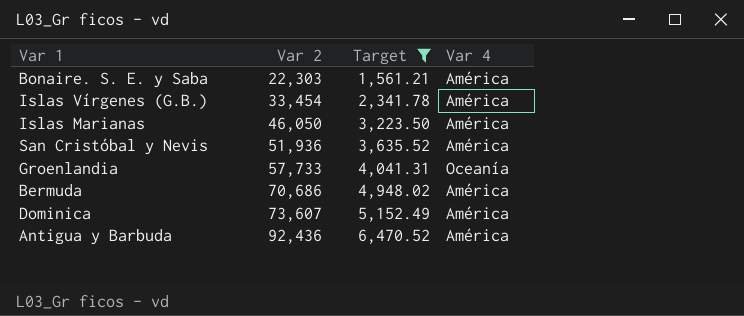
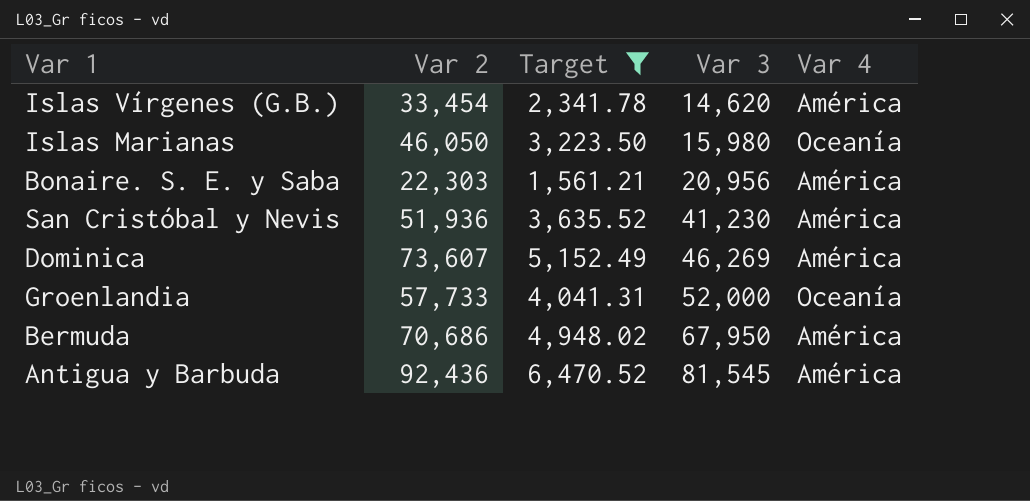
row order: Var 2 ascending -> Var 3 ascending
column Var 3 | position: none -> 4
Islas Marianas | Var 4: América -> Oceanía

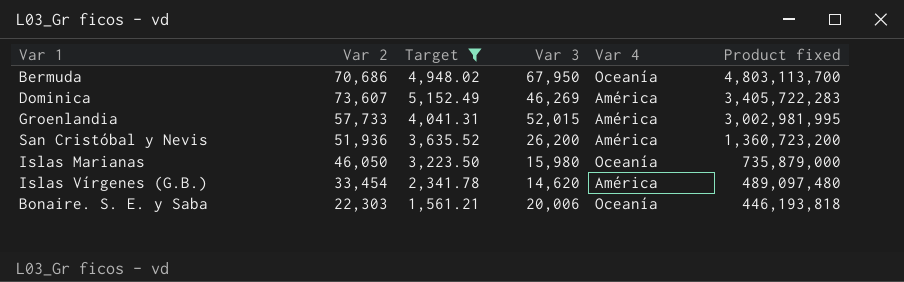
row order: Var 3 ascending -> Product fixed descending
column Product fixed | formula: none -> [Var 2] * [Var 3]
row Antigua y Barbuda: 92,436 | 6,470.52 | 81,545 | América -> none
Bermuda | Var 4: América -> Oceanía
Groenlandia | Var 3: 52,000 -> 52,015
Groenlandia | Var 4: Oceanía -> América
San Cristóbal y Nevis | Var 3: 41,230 -> 26,200
Bonaire. S. E. y Saba | Var 3: 20,956 -> 20,006
Bonaire. S. E. y Saba | Var 4: América -> Oceanía

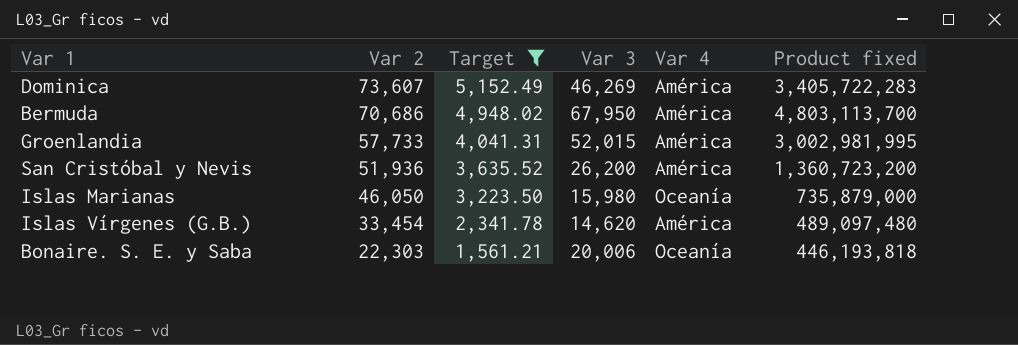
row order: Product fixed descending -> Var 2 descending
Bermuda | Var 4: Oceanía -> América

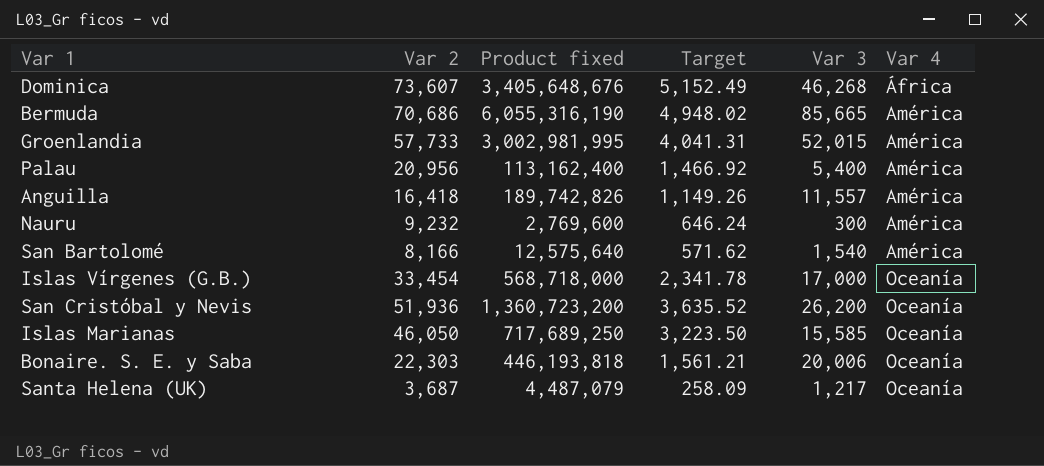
filter: Target >= 1,561.21 -> none
row order: Var 2 descending -> Var 4 ascending
column Product fixed | position: 6 -> 3
Dominica | Product fixed: 3,405,722,283 -> 3,405,648,676
Dominica | Var 3: 46,269 -> 46,268
Dominica | Var 4: América -> África
Bermuda | Product fixed: 4,803,113,700 -> 6,055,316,190
Bermuda | Var 3: 67,950 -> 85,665
Islas Vírgenes (G.B.) | Product fixed: 489,097,480 -> 568,718,000
Islas Vírgenes (G.B.) | Var 3: 14,620 -> 17,000
Islas Vírgenes (G.B.) | Var 4: América -> Oceanía
San Cristóbal y Nevis | Var 4: América -> Oceanía
Islas Marianas | Product fixed: 735,879,000 -> 717,689,250
Islas Marianas | Var 3: 15,980 -> 15,585

